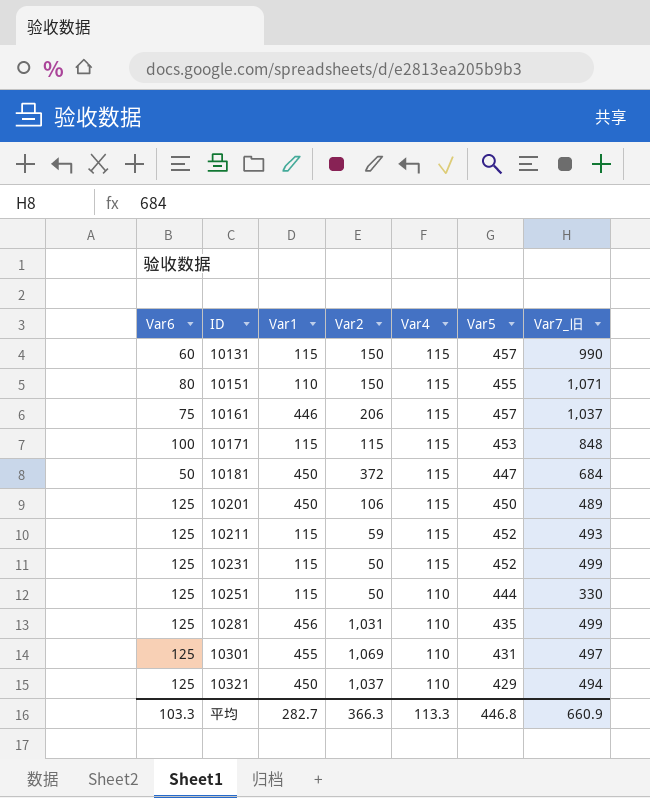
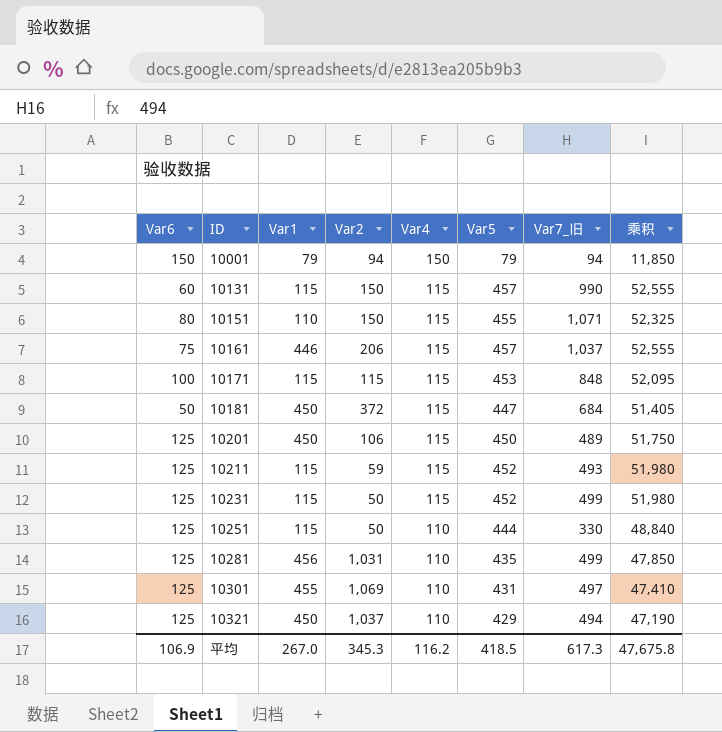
column 乘积 | formula: none -> [Var4] * [Var5]
row 10001: none -> 150 | 79 | 94 | 150 | 79 | 94 | 11,850
平均 | Var6: 103.3 -> 106.9
平均 | Var1: 282.7 -> 267.0
平均 | Var2: 366.3 -> 345.3
平均 | Var4: 113.3 -> 116.2
平均 | Var5: 446.8 -> 418.5
平均 | Var7_旧: 660.9 -> 617.3

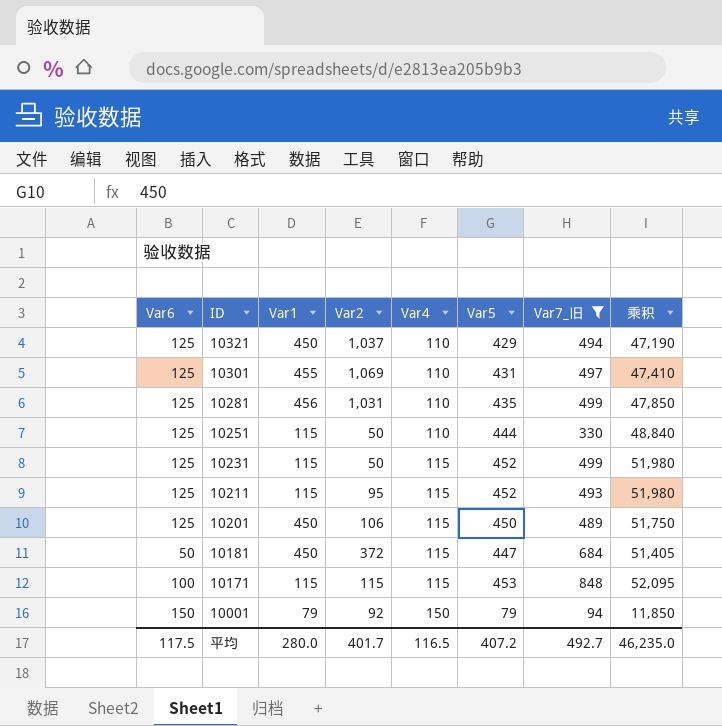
filter: none -> Var7_旧 <= 848
row order: ID ascending -> ID descending
10211 | Var2: 59 -> 95
10001 | Var2: 94 -> 92
平均 | Var6: 106.9 -> 117.5
平均 | Var1: 267.0 -> 280.0
平均 | Var2: 345.3 -> 401.7
平均 | Var4: 116.2 -> 116.5
平均 | Var5: 418.5 -> 407.2
平均 | Var7_旧: 617.3 -> 492.7
平均 | 乘积: 47,675.8 -> 46,235.0

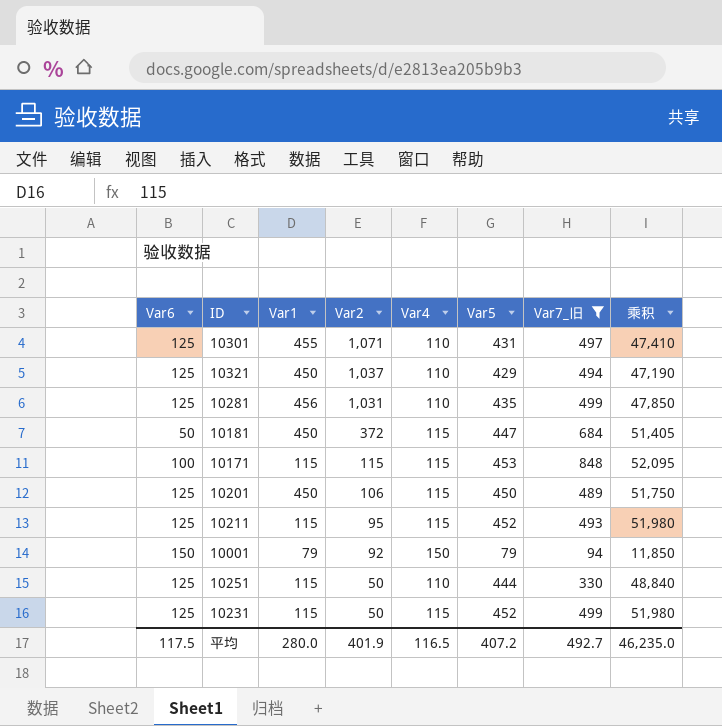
row order: ID descending -> Var2 descending
10301 | Var2: 1,069 -> 1,071
平均 | Var2: 401.7 -> 401.9

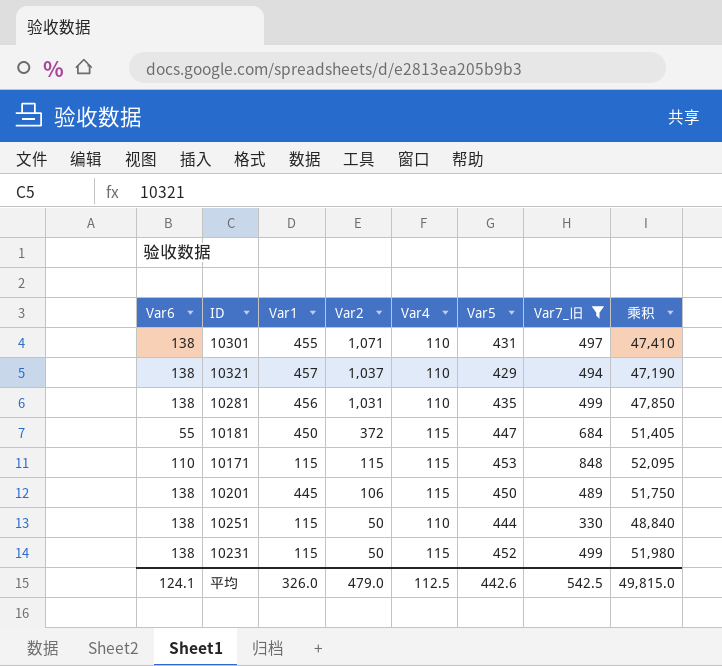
row 10211: 125 | 115 | 95 | 115 | 452 | 493 | 51,980 -> none
row 10001: 150 | 79 | 92 | 150 | 79 | 94 | 11,850 -> none
10301 | Var6: 125 -> 138
10321 | Var6: 125 -> 138
10321 | Var1: 450 -> 457
10281 | Var6: 125 -> 138
10181 | Var6: 50 -> 55
10171 | Var6: 100 -> 110
10201 | Var6: 125 -> 138
10201 | Var1: 450 -> 445
10251 | Var6: 125 -> 138
10231 | Var6: 125 -> 138
平均 | Var6: 117.5 -> 124.1
平均 | Var1: 280.0 -> 326.0
平均 | Var2: 401.9 -> 479.0
平均 | Var4: 116.5 -> 112.5
平均 | Var5: 407.2 -> 442.6
平均 | Var7_旧: 492.7 -> 542.5
平均 | 乘积: 46,235.0 -> 49,815.0

